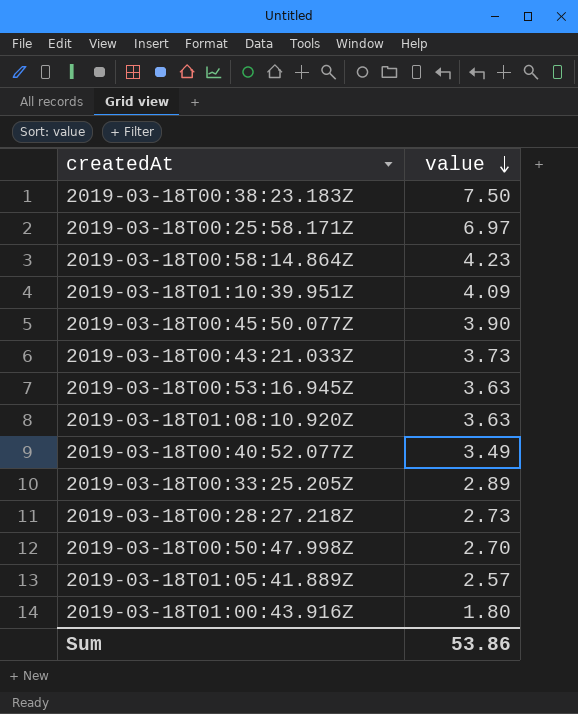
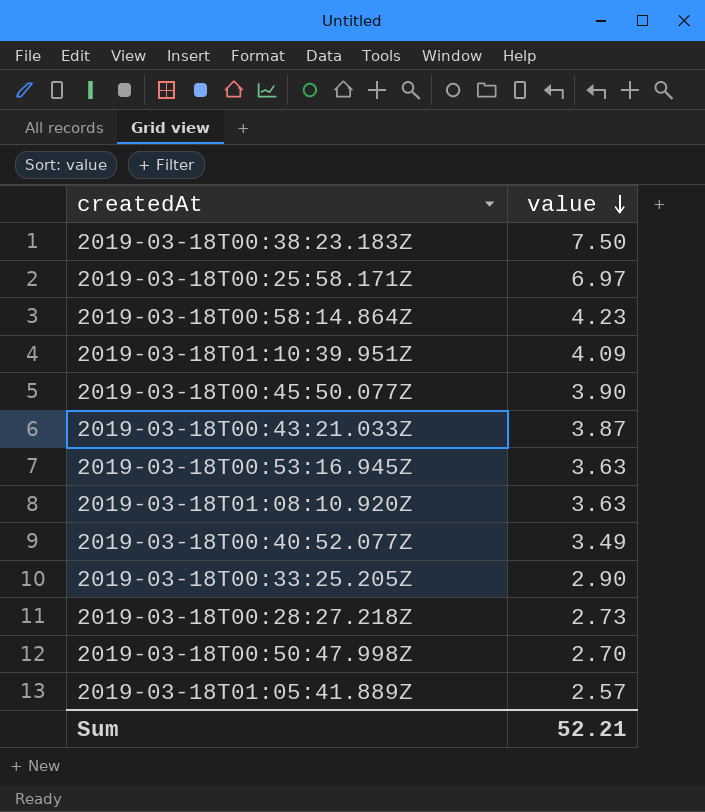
row 2019-03-18T01:00:43.916Z: 1.80 -> none
2019-03-18T00:43:21.033Z | value: 3.73 -> 3.87
2019-03-18T00:33:25.205Z | value: 2.89 -> 2.90
Sum | value: 53.86 -> 52.21

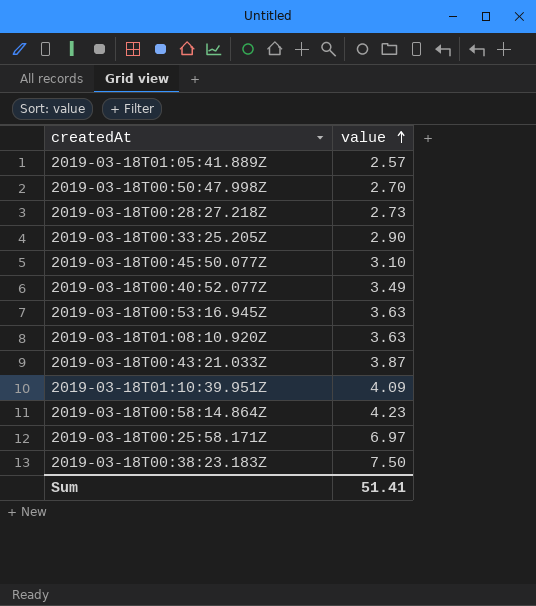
row order: value descending -> value ascending
2019-03-18T00:45:50.077Z | value: 3.90 -> 3.10
Sum | value: 52.21 -> 51.41

